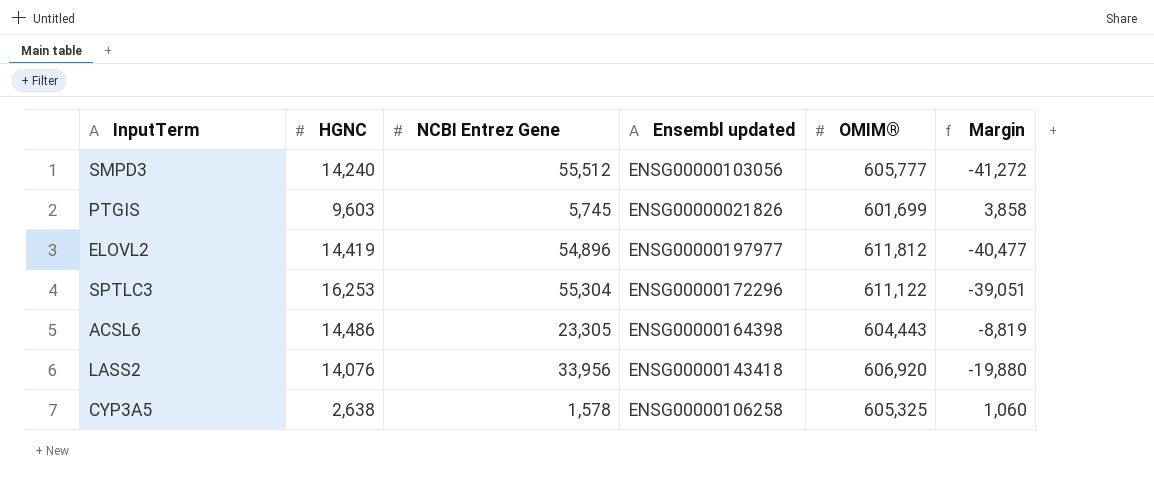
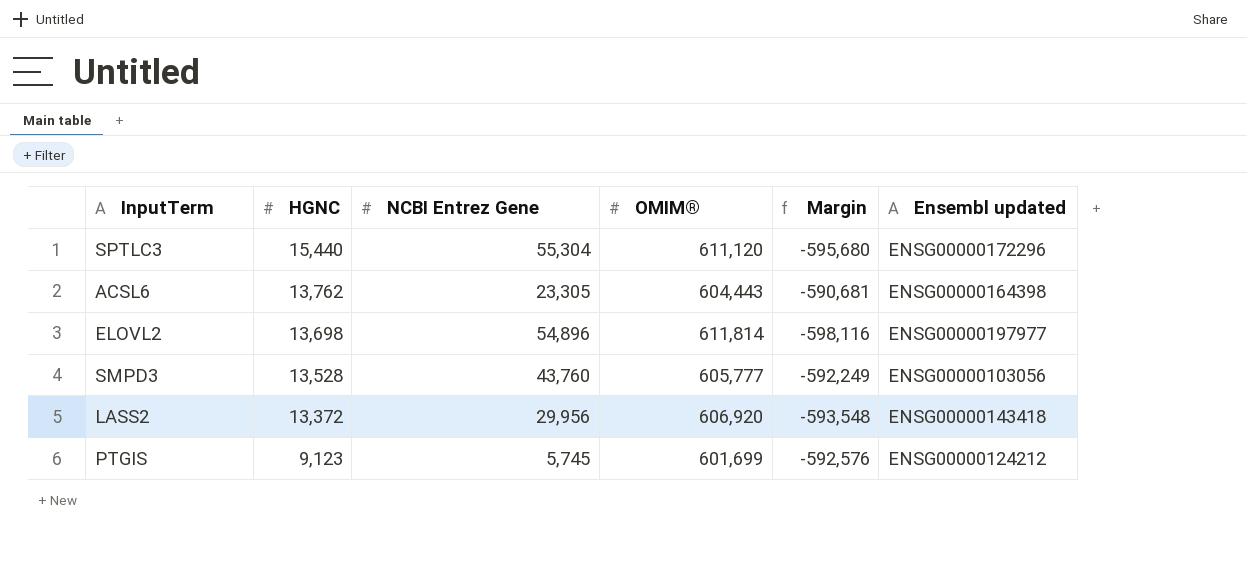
row order: none -> HGNC descending
column Margin | formula: [HGNC] - [NCBI Entrez Gene] -> [HGNC] - [OMIM®]
column Ensembl updated | position: 4 -> 6
row CYP3A5: 2,638 | 1,578 | ENSG00000106258 | 605,325 | 1,060 -> none
SPTLC3 | HGNC: 16,253 -> 15,440
SPTLC3 | OMIM®: 611,122 -> 611,120
ACSL6 | HGNC: 14,486 -> 13,762
ELOVL2 | HGNC: 14,419 -> 13,698
ELOVL2 | OMIM®: 611,812 -> 611,814
SMPD3 | HGNC: 14,240 -> 13,528
SMPD3 | NCBI Entrez Gene: 55,512 -> 43,760
LASS2 | HGNC: 14,076 -> 13,372
LASS2 | NCBI Entrez Gene: 33,956 -> 29,956
PTGIS | HGNC: 9,603 -> 9,123
PTGIS | Ensembl updated: ENSG00000021826 -> ENSG00000124212

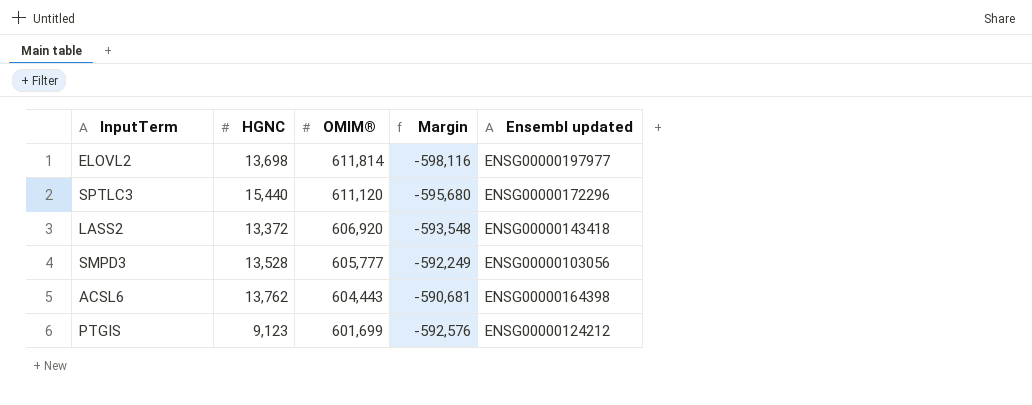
row order: HGNC descending -> OMIM® descending
column NCBI Entrez Gene | position: 3 -> none

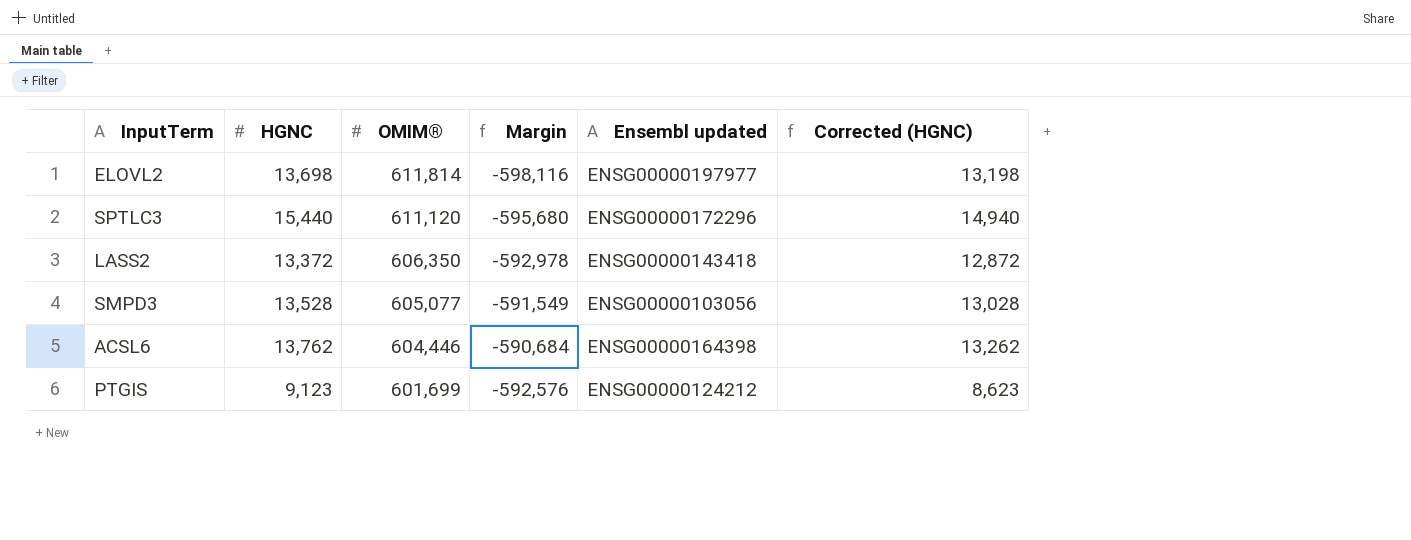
column Corrected (HGNC) | formula: none -> [HGNC] - 500
LASS2 | OMIM®: 606,920 -> 606,350
LASS2 | Margin: -593,548 -> -592,978
SMPD3 | OMIM®: 605,777 -> 605,077
SMPD3 | Margin: -592,249 -> -591,549
ACSL6 | OMIM®: 604,443 -> 604,446
ACSL6 | Margin: -590,681 -> -590,684

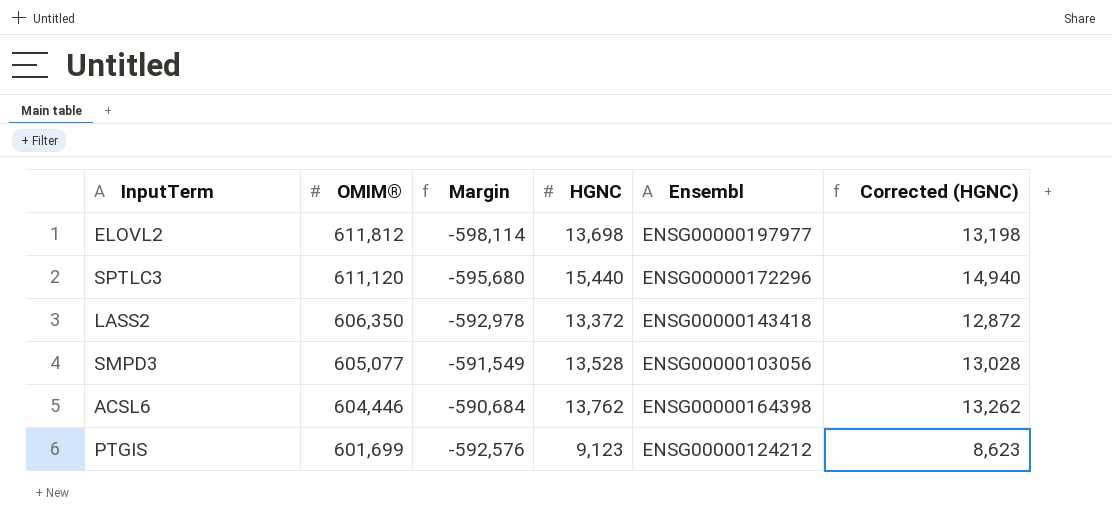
column HGNC | position: 2 -> 4
column name: Ensembl updated -> Ensembl
ELOVL2 | OMIM®: 611,814 -> 611,812
ELOVL2 | Margin: -598,116 -> -598,114

